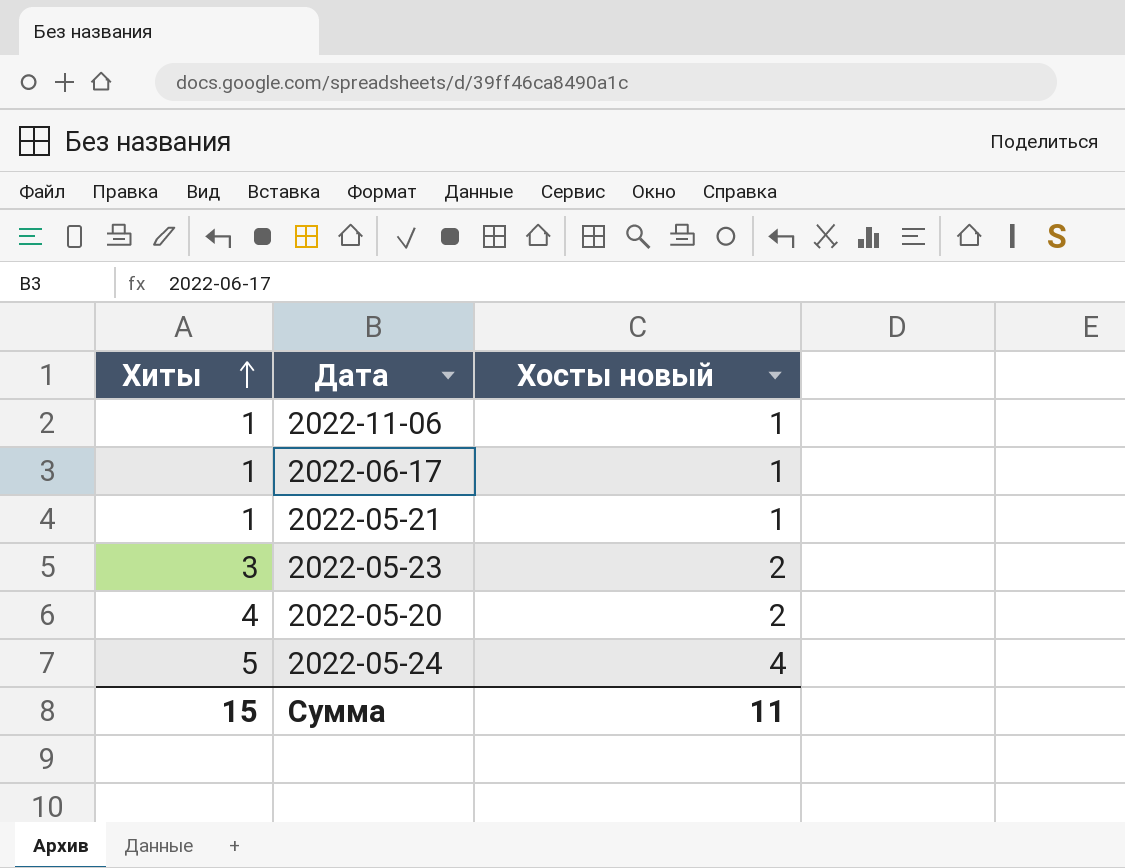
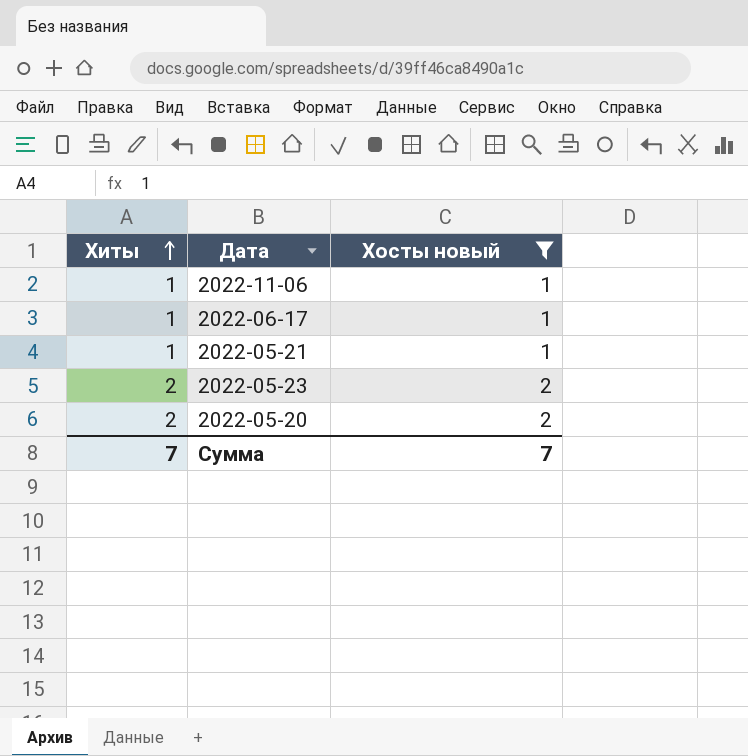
filter: none -> Хосты новый != 4
2022-05-23 | Хиты: 3 -> 2
2022-05-20 | Хиты: 4 -> 2
Сумма | Хиты: 15 -> 7
Сумма | Хосты новый: 11 -> 7

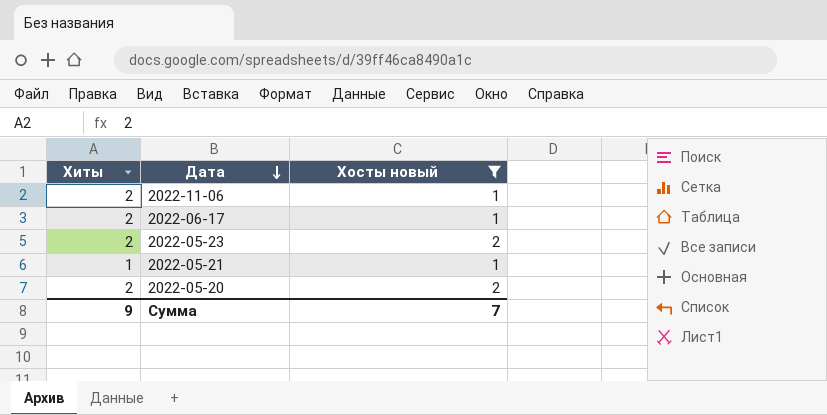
row order: Хиты ascending -> Дата descending
2022-11-06 | Хиты: 1 -> 2
2022-06-17 | Хиты: 1 -> 2
Сумма | Хиты: 7 -> 9

